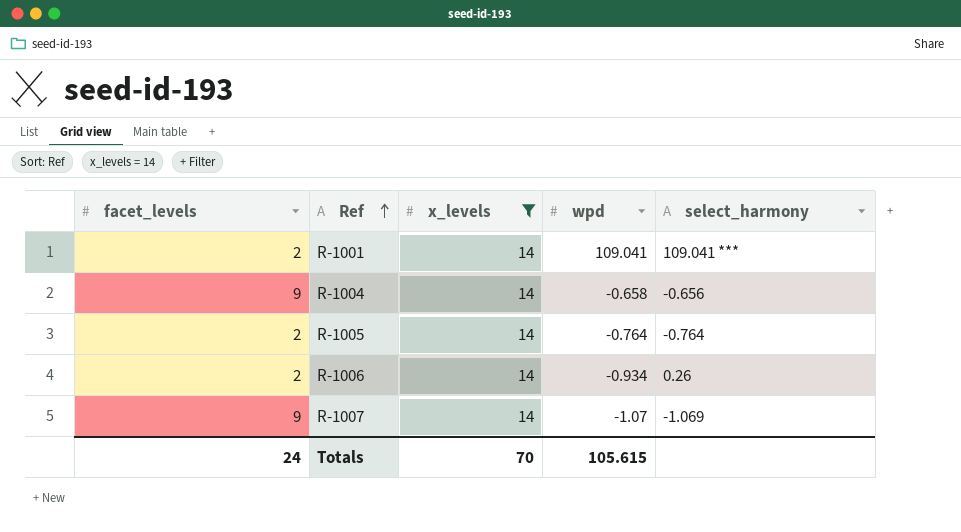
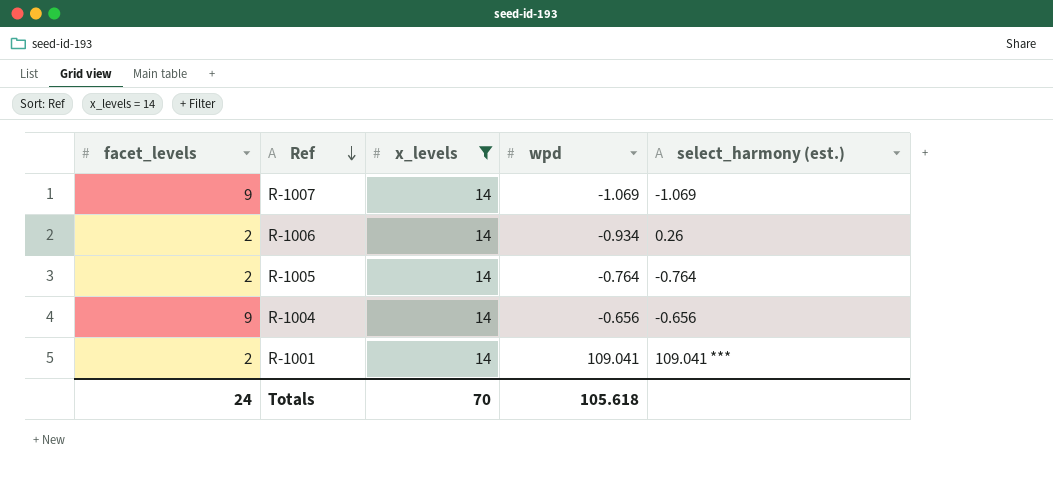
row order: Ref ascending -> Ref descending
column name: select_harmony -> select_harmony (est.)
R-1007 | wpd: -1.07 -> -1.069
R-1004 | wpd: -0.658 -> -0.656
Totals | wpd: 105.615 -> 105.618

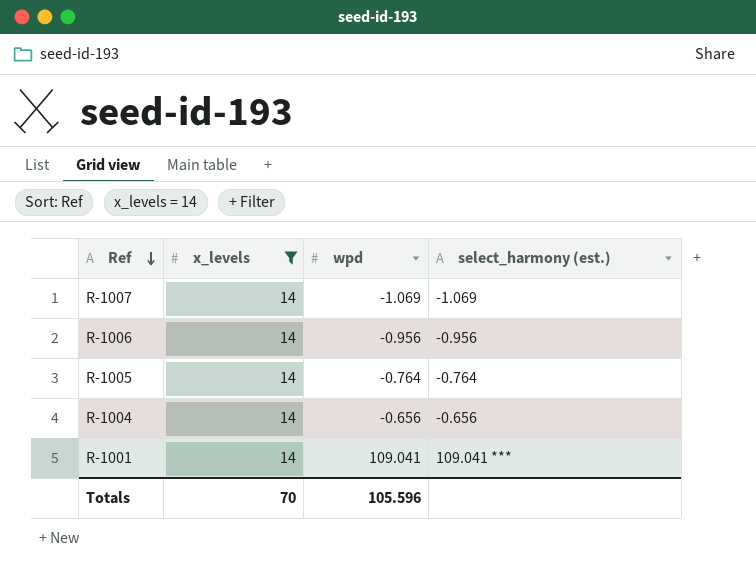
column facet_levels | position: 1 -> none
R-1006 | wpd: -0.934 -> -0.956
R-1006 | select_harmony (est.): 0.26 -> -0.956
Totals | wpd: 105.618 -> 105.596

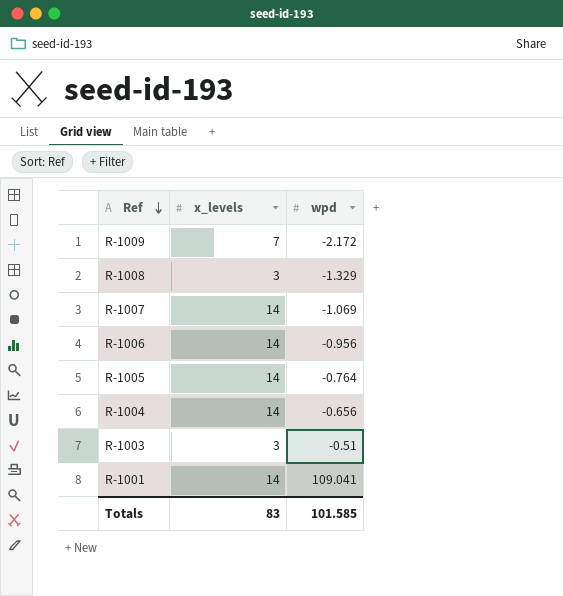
filter: x_levels = 14 -> none
column select_harmony (est.) | position: 4 -> none
Totals | x_levels: 70 -> 83
Totals | wpd: 105.596 -> 101.585

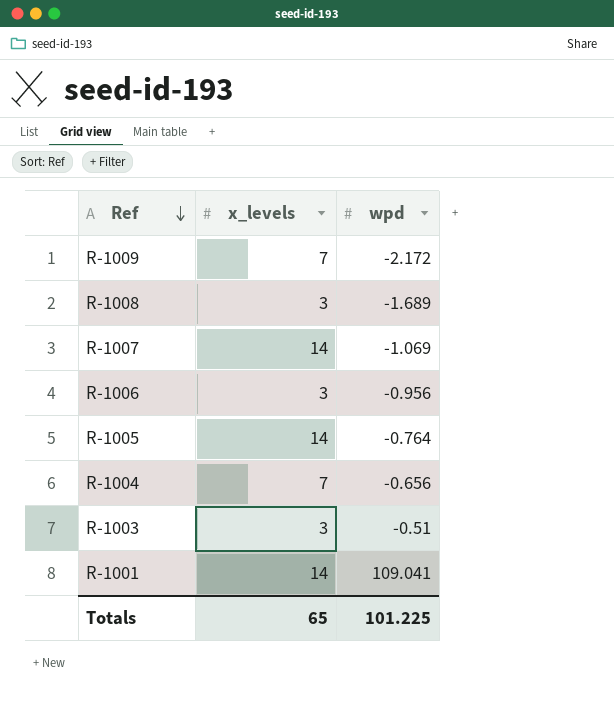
R-1008 | wpd: -1.329 -> -1.689
R-1006 | x_levels: 14 -> 3
R-1004 | x_levels: 14 -> 7
Totals | x_levels: 83 -> 65
Totals | wpd: 101.585 -> 101.225

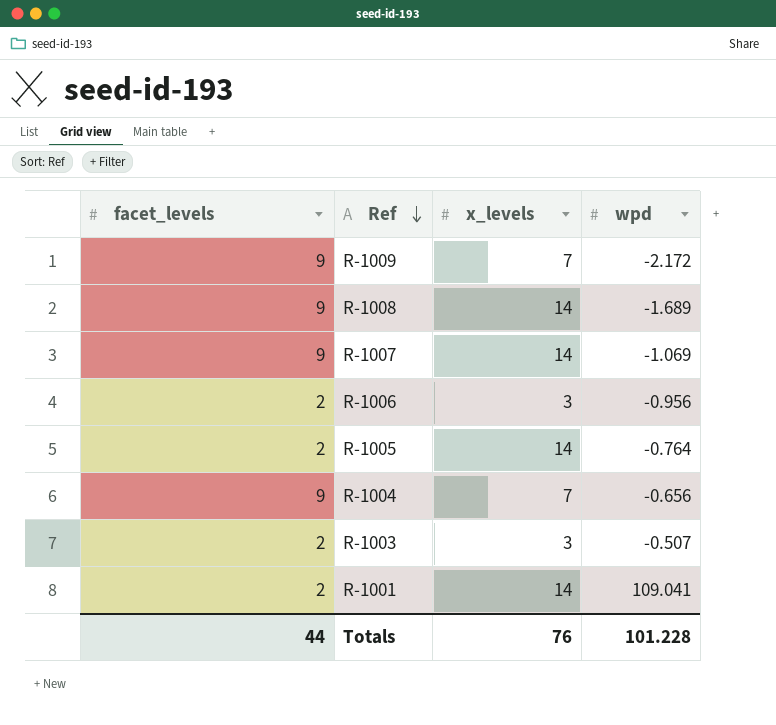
column facet_levels | position: none -> 1
R-1008 | x_levels: 3 -> 14
R-1003 | wpd: -0.51 -> -0.507
Totals | x_levels: 65 -> 76
Totals | wpd: 101.225 -> 101.228

